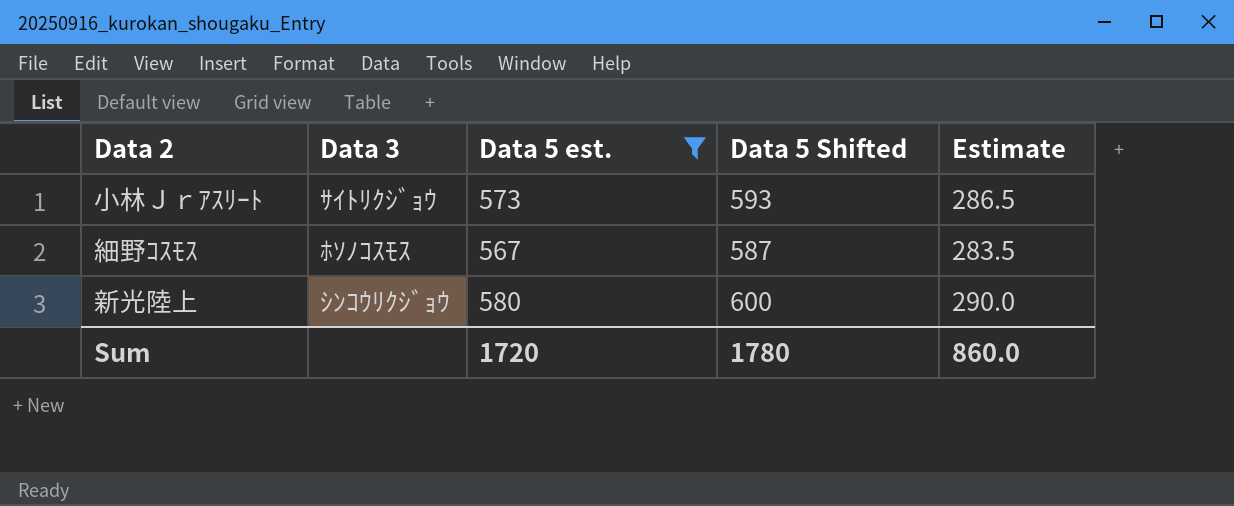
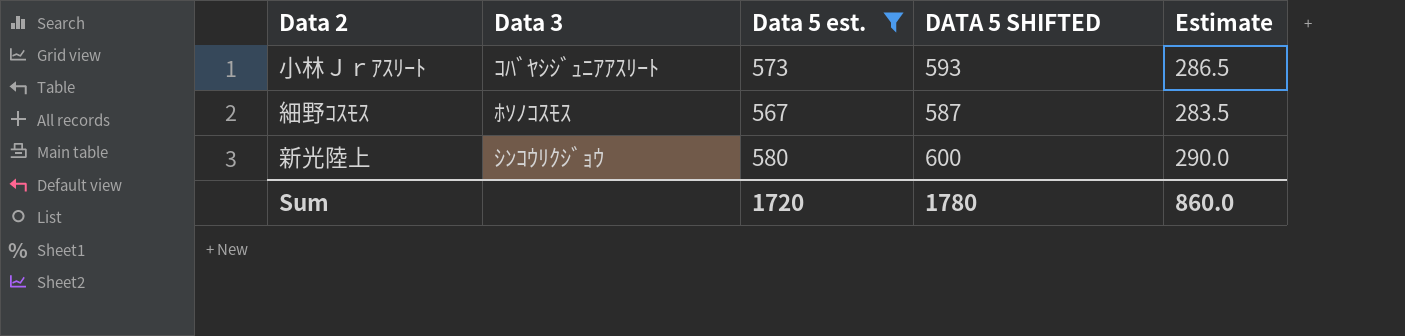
column name: Data 5 Shifted -> DATA 5 SHIFTED
小林Ｊｒｱｽﾘｰﾄ | Data 3: ｻｲﾄﾘｸｼﾞｮｳ -> ｺﾊﾞﾔｼｼﾞｭﾆｱｱｽﾘｰﾄ

